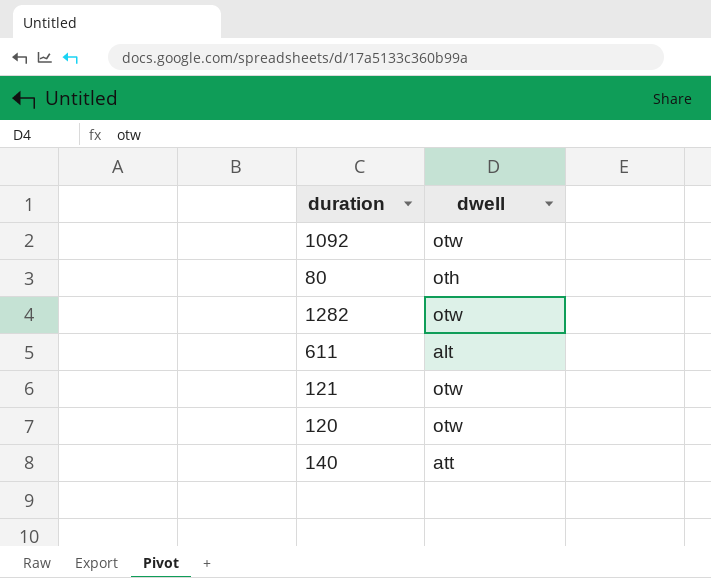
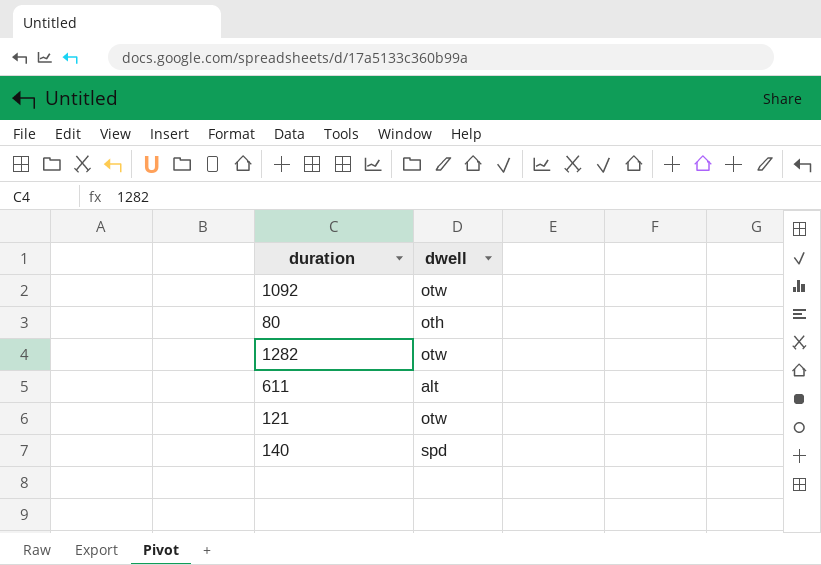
row 120: otw -> none
140 | dwell: att -> spd

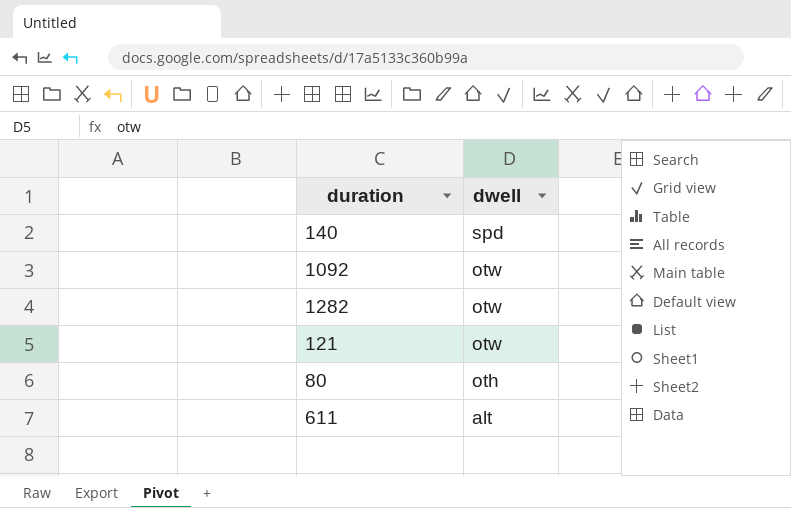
row order: none -> dwell descending

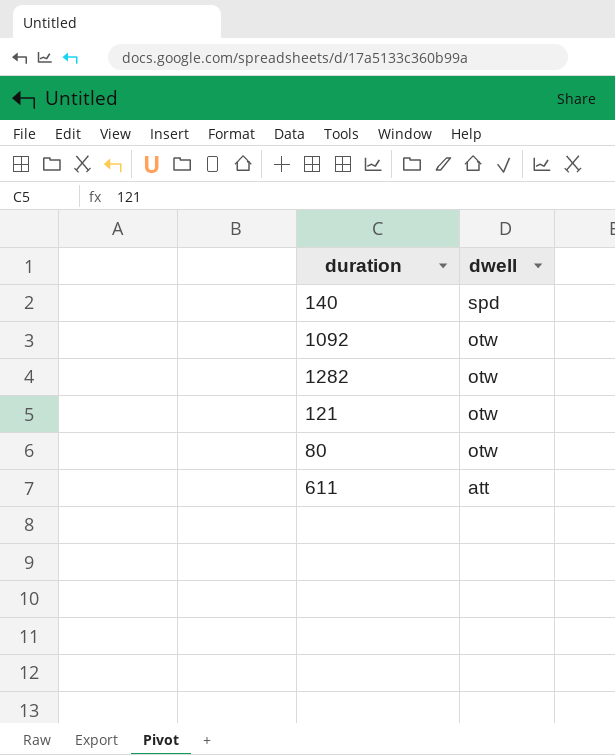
80 | dwell: oth -> otw
611 | dwell: alt -> att

